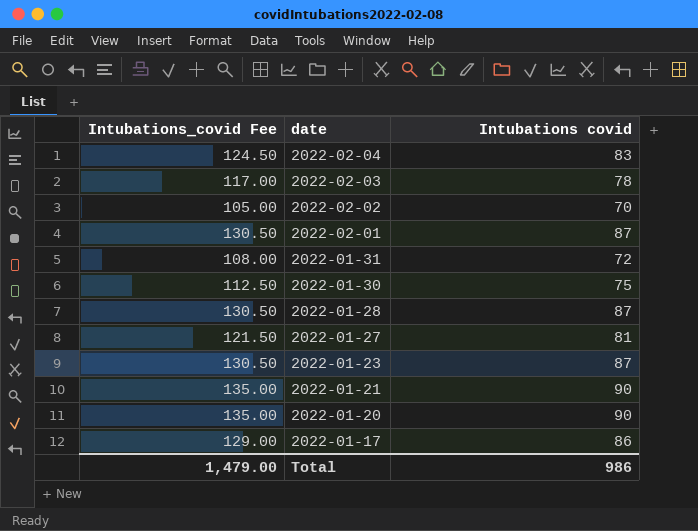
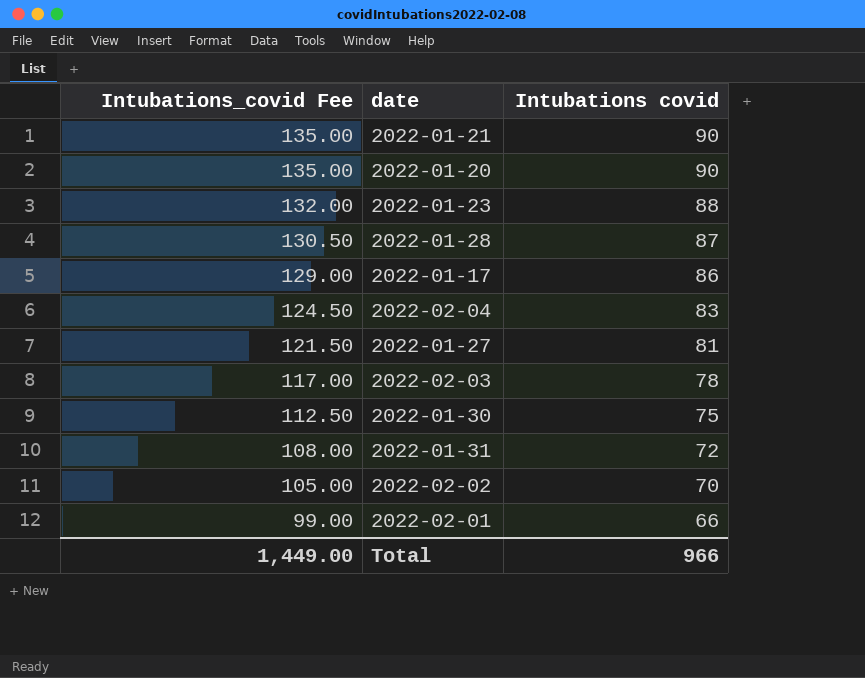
row order: date descending -> Intubations_covid Fee descending
2022-01-23 | Intubations_covid Fee: 130.50 -> 132.00
2022-01-23 | Intubations covid: 87 -> 88
2022-02-01 | Intubations_covid Fee: 130.50 -> 99.00
2022-02-01 | Intubations covid: 87 -> 66
Total | Intubations_covid Fee: 1,479.00 -> 1,449.00
Total | Intubations covid: 986 -> 966

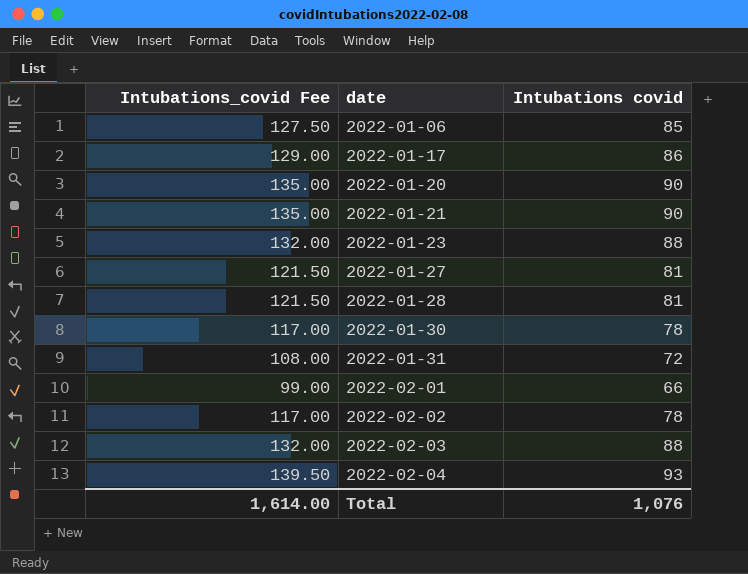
row order: Intubations_covid Fee descending -> date ascending
row 2022-01-06: none -> 127.50 | 85
2022-01-28 | Intubations_covid Fee: 130.50 -> 121.50
2022-01-28 | Intubations covid: 87 -> 81
2022-01-30 | Intubations_covid Fee: 112.50 -> 117.00
2022-01-30 | Intubations covid: 75 -> 78
2022-02-02 | Intubations_covid Fee: 105.00 -> 117.00
2022-02-02 | Intubations covid: 70 -> 78
2022-02-03 | Intubations_covid Fee: 117.00 -> 132.00
2022-02-03 | Intubations covid: 78 -> 88
2022-02-04 | Intubations_covid Fee: 124.50 -> 139.50
2022-02-04 | Intubations covid: 83 -> 93
Total | Intubations_covid Fee: 1,449.00 -> 1,614.00
Total | Intubations covid: 966 -> 1,076

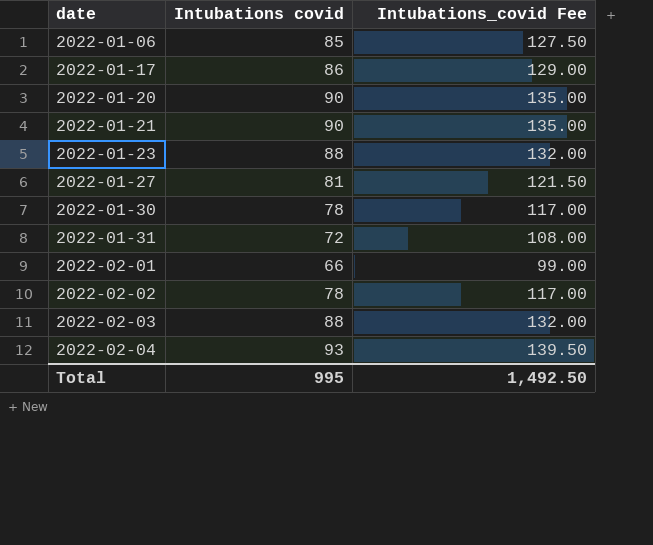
column Intubations_covid Fee | position: 1 -> 3
row 2022-01-28: 121.50 | 81 -> none
Total | Intubations covid: 1,076 -> 995
Total | Intubations_covid Fee: 1,614.00 -> 1,492.50

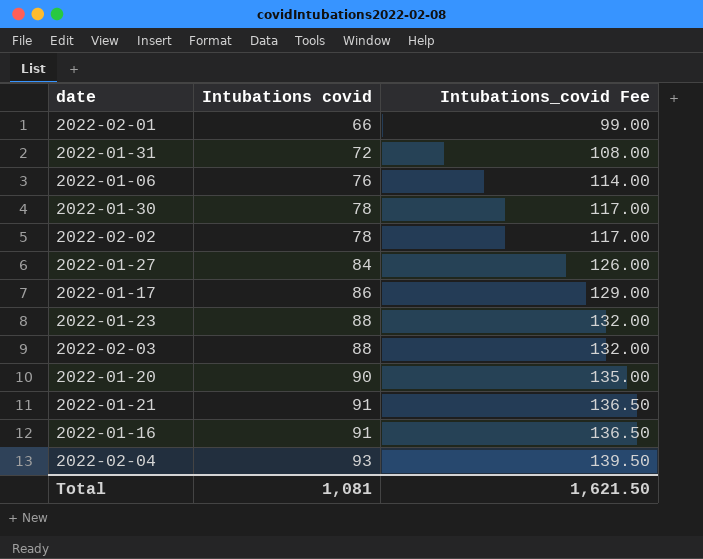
row order: date ascending -> Intubations covid ascending
2022-01-06 | Intubations covid: 85 -> 76
2022-01-06 | Intubations_covid Fee: 127.50 -> 114.00
2022-01-27 | Intubations covid: 81 -> 84
2022-01-27 | Intubations_covid Fee: 121.50 -> 126.00
2022-01-21 | Intubations covid: 90 -> 91
2022-01-21 | Intubations_covid Fee: 135.00 -> 136.50
row 2022-01-16: none -> 91 | 136.50
Total | Intubations covid: 995 -> 1,081
Total | Intubations_covid Fee: 1,492.50 -> 1,621.50

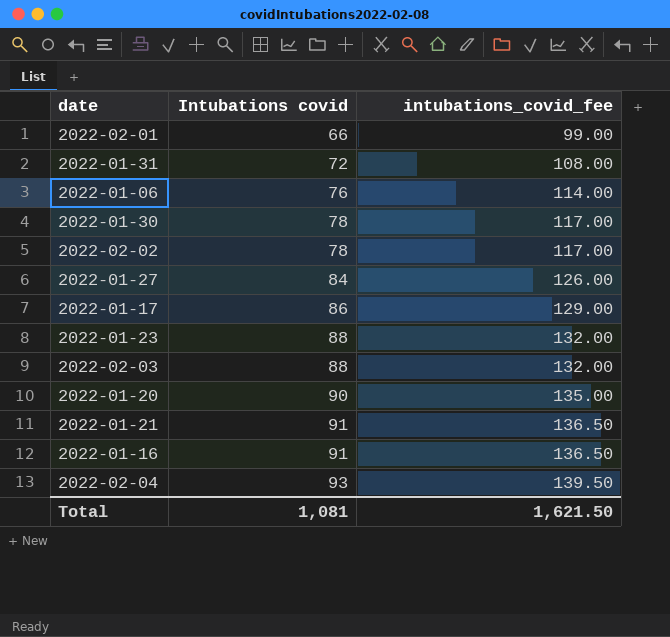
column name: Intubations_covid Fee -> intubations_covid_fee

